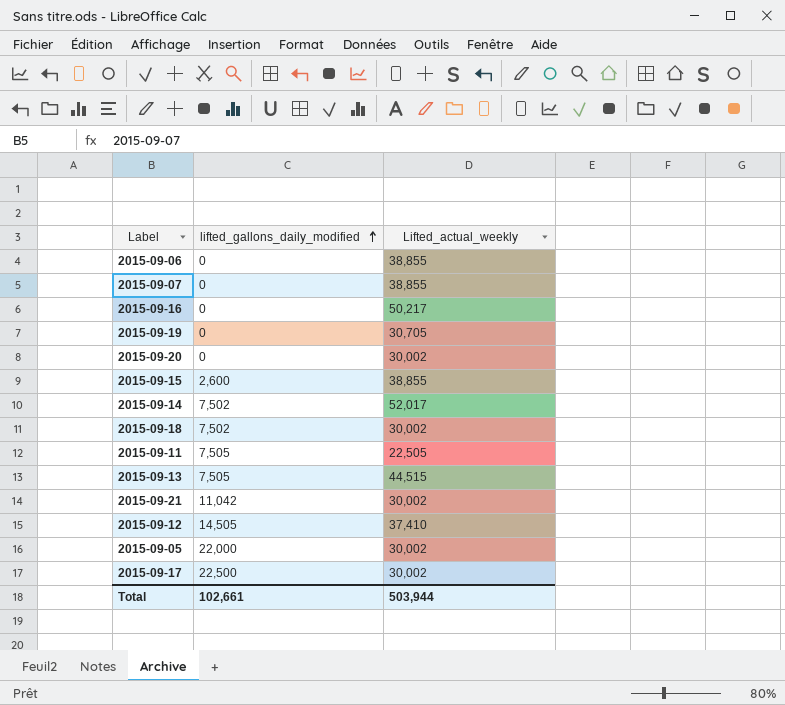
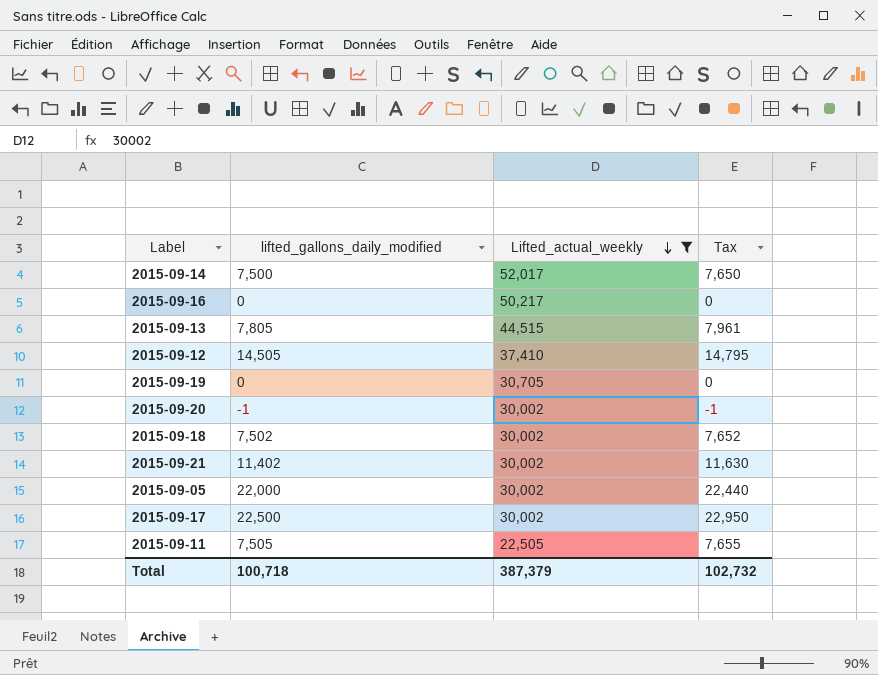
filter: none -> Lifted_actual_weekly != 38,855
row order: lifted_gallons_daily_modified ascending -> Lifted_actual_weekly descending
column Tax | formula: none -> [lifted_gallons_daily_modified] * 1.02
2015-09-14 | lifted_gallons_daily_modified: 7,502 -> 7,500
2015-09-13 | lifted_gallons_daily_modified: 7,505 -> 7,805
2015-09-20 | lifted_gallons_daily_modified: 0 -> -1
2015-09-21 | lifted_gallons_daily_modified: 11,042 -> 11,402
Total | lifted_gallons_daily_modified: 102,661 -> 100,718
Total | Lifted_actual_weekly: 503,944 -> 387,379

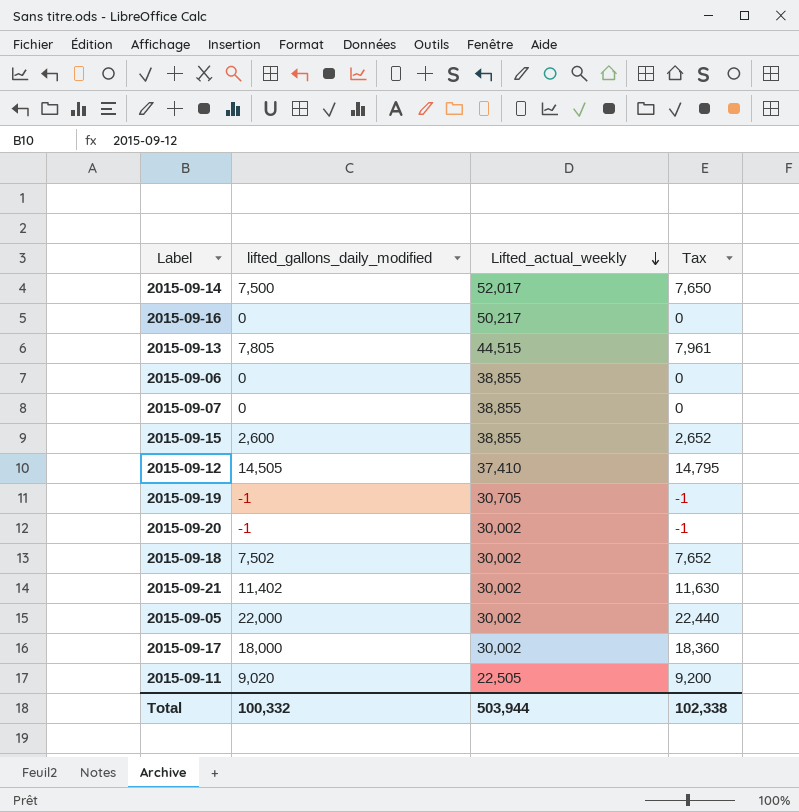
filter: Lifted_actual_weekly != 38,855 -> none
2015-09-19 | lifted_gallons_daily_modified: 0 -> -1
2015-09-19 | Tax: 0 -> -1
2015-09-17 | lifted_gallons_daily_modified: 22,500 -> 18,000
2015-09-17 | Tax: 22,950 -> 18,360
2015-09-11 | lifted_gallons_daily_modified: 7,505 -> 9,020
2015-09-11 | Tax: 7,655 -> 9,200
Total | lifted_gallons_daily_modified: 100,718 -> 100,332
Total | Lifted_actual_weekly: 387,379 -> 503,944
Total | Tax: 102,732 -> 102,338

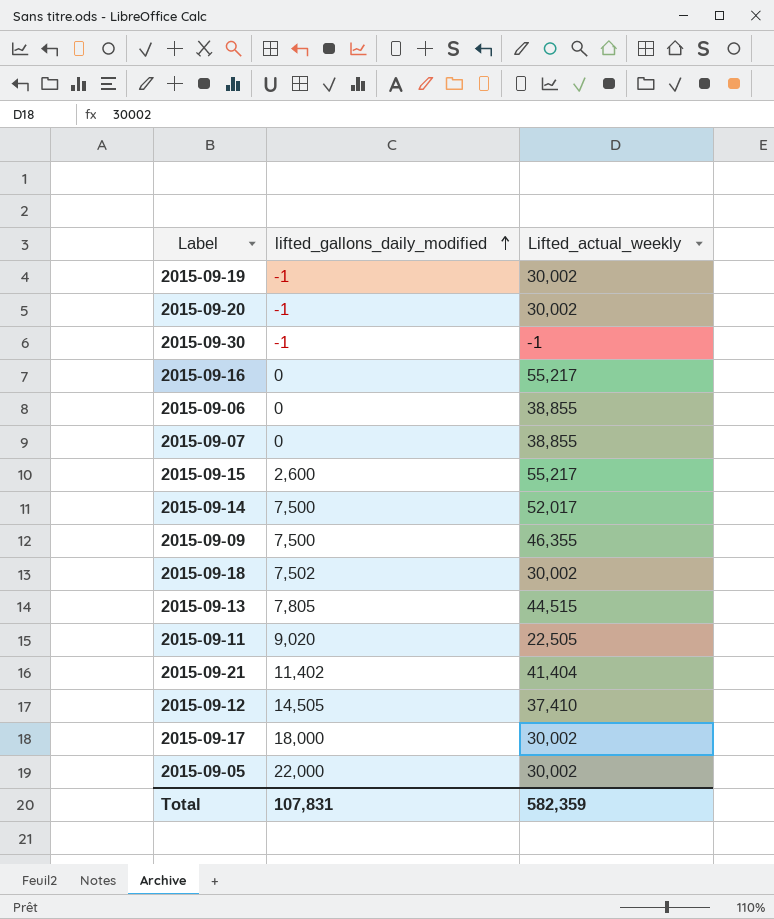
row order: Lifted_actual_weekly descending -> lifted_gallons_daily_modified ascending
column Tax | formula: [lifted_gallons_daily_modified] * 1.02 -> none
2015-09-19 | Lifted_actual_weekly: 30,705 -> 30,002
row 2015-09-30: none -> -1 | -1
2015-09-16 | Lifted_actual_weekly: 50,217 -> 55,217
2015-09-15 | Lifted_actual_weekly: 38,855 -> 55,217
row 2015-09-09: none -> 7,500 | 46,355
2015-09-21 | Lifted_actual_weekly: 30,002 -> 41,404
Total | lifted_gallons_daily_modified: 100,332 -> 107,831
Total | Lifted_actual_weekly: 503,944 -> 582,359

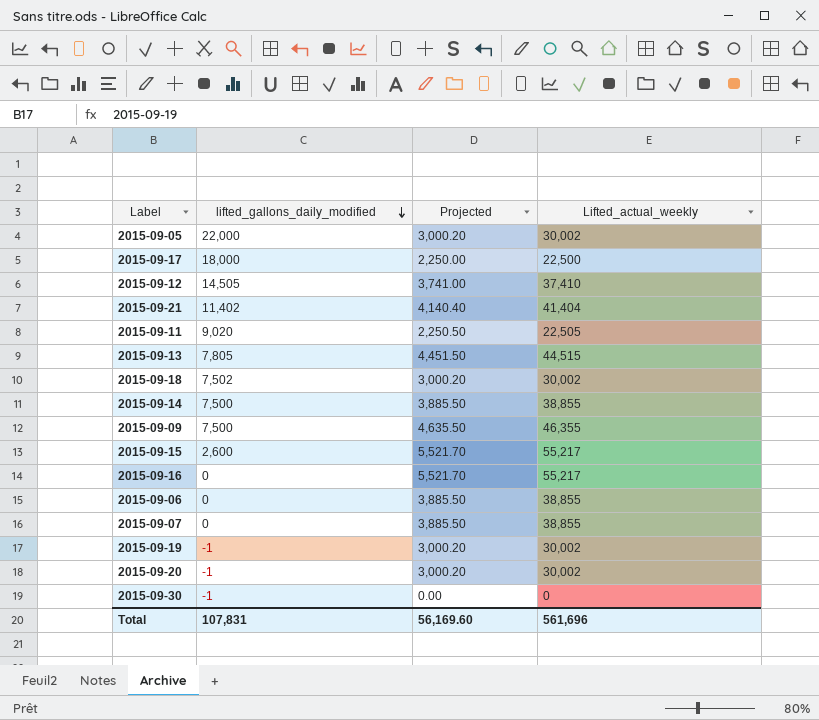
row order: lifted_gallons_daily_modified ascending -> lifted_gallons_daily_modified descending
column Projected | formula: none -> [Lifted_actual_weekly] * 0.1
2015-09-17 | Lifted_actual_weekly: 30,002 -> 22,500
2015-09-14 | Lifted_actual_weekly: 52,017 -> 38,855
2015-09-30 | Lifted_actual_weekly: -1 -> 0
Total | Lifted_actual_weekly: 582,359 -> 561,696

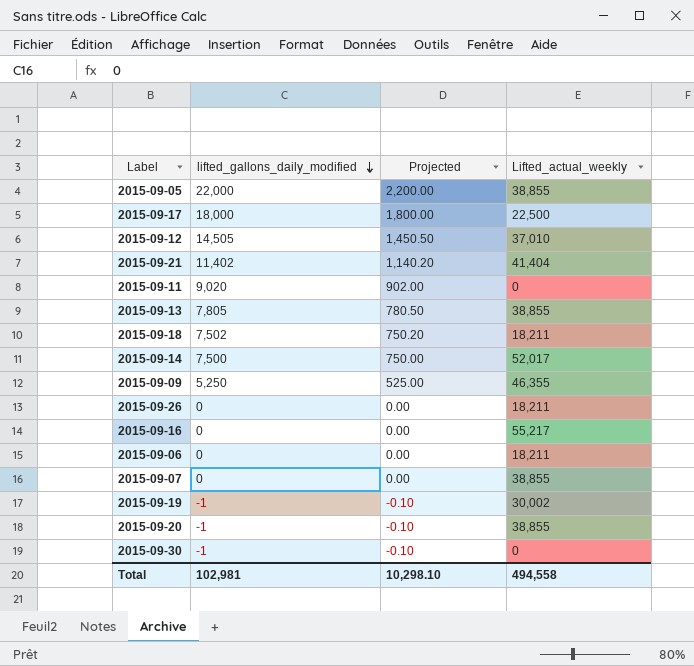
column Projected | formula: [Lifted_actual_weekly] * 0.1 -> [lifted_gallons_daily_modified] * 0.1
row 2015-09-15: 2,600 | 5,521.70 | 55,217 -> none
2015-09-05 | Lifted_actual_weekly: 30,002 -> 38,855
2015-09-12 | Lifted_actual_weekly: 37,410 -> 37,010
2015-09-11 | Lifted_actual_weekly: 22,505 -> 0
2015-09-13 | Lifted_actual_weekly: 44,515 -> 38,855
2015-09-18 | Lifted_actual_weekly: 30,002 -> 18,211
2015-09-14 | Lifted_actual_weekly: 38,855 -> 52,017
2015-09-09 | lifted_gallons_daily_modified: 7,500 -> 5,250
row 2015-09-26: none -> 0 | 0.00 | 18,211
2015-09-06 | Lifted_actual_weekly: 38,855 -> 18,211
2015-09-20 | Lifted_actual_weekly: 30,002 -> 38,855
Total | lifted_gallons_daily_modified: 107,831 -> 102,981
Total | Projected: 56,169.60 -> 10,298.10
Total | Lifted_actual_weekly: 561,696 -> 494,558

